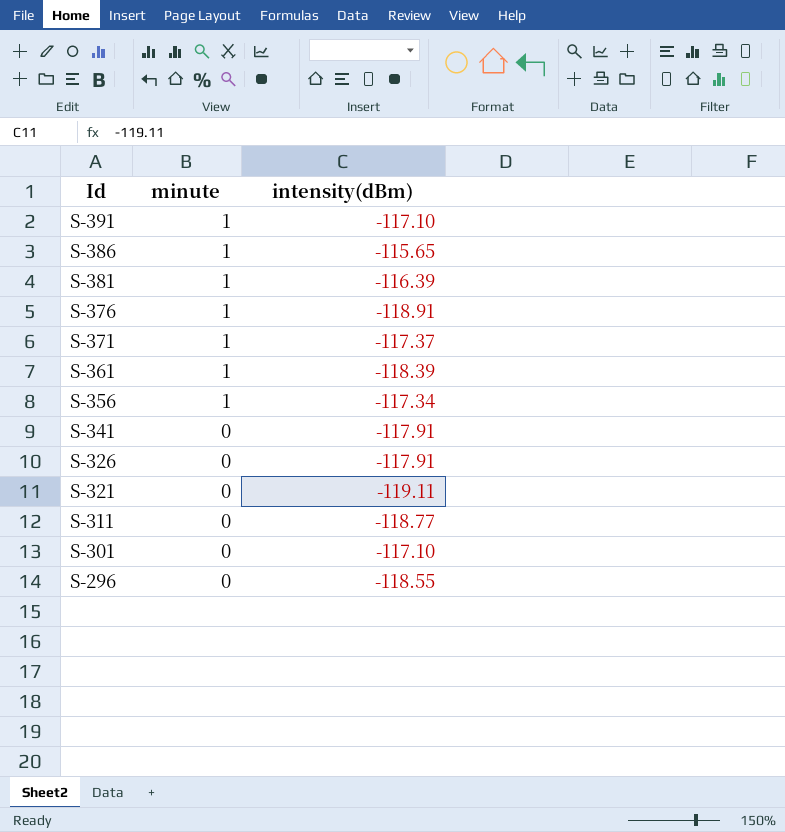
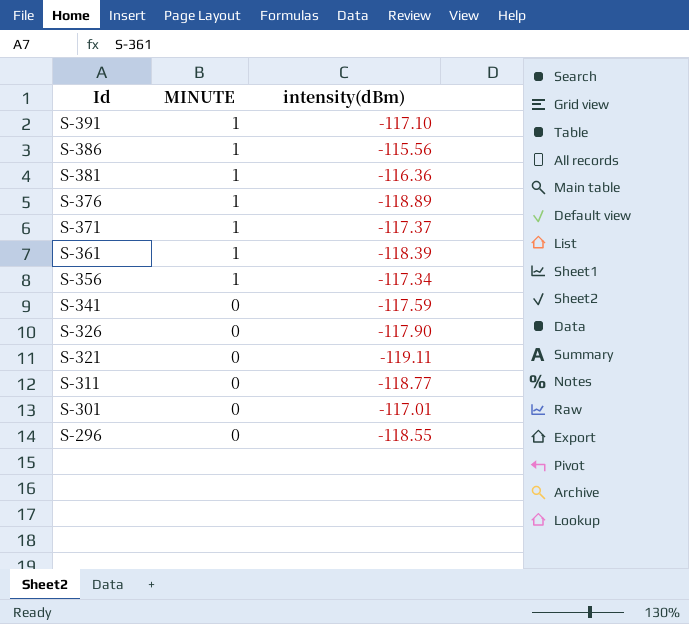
column name: minute -> MINUTE
S-386 | intensity(dBm): -115.65 -> -115.56
S-381 | intensity(dBm): -116.39 -> -116.36
S-376 | intensity(dBm): -118.91 -> -118.89
S-341 | intensity(dBm): -117.91 -> -117.59
S-326 | intensity(dBm): -117.91 -> -117.90
S-301 | intensity(dBm): -117.10 -> -117.01

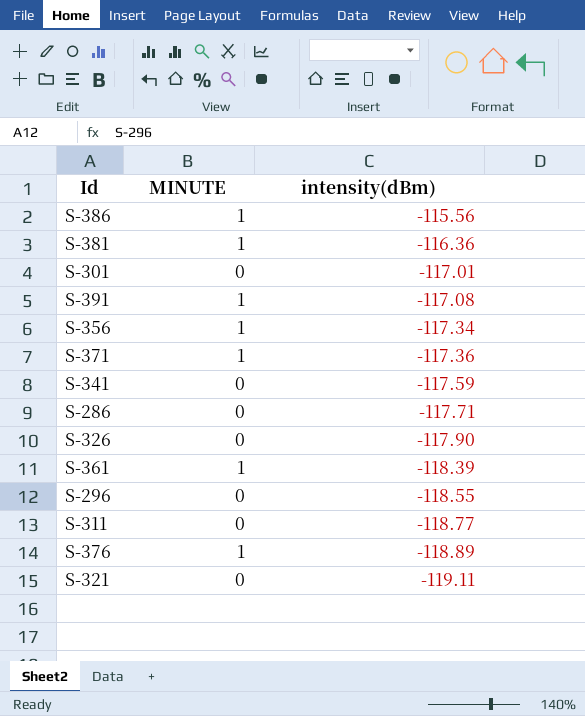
row order: Id descending -> intensity(dBm) descending
S-391 | intensity(dBm): -117.10 -> -117.08
S-371 | intensity(dBm): -117.37 -> -117.36
row S-286: none -> 0 | -117.71

